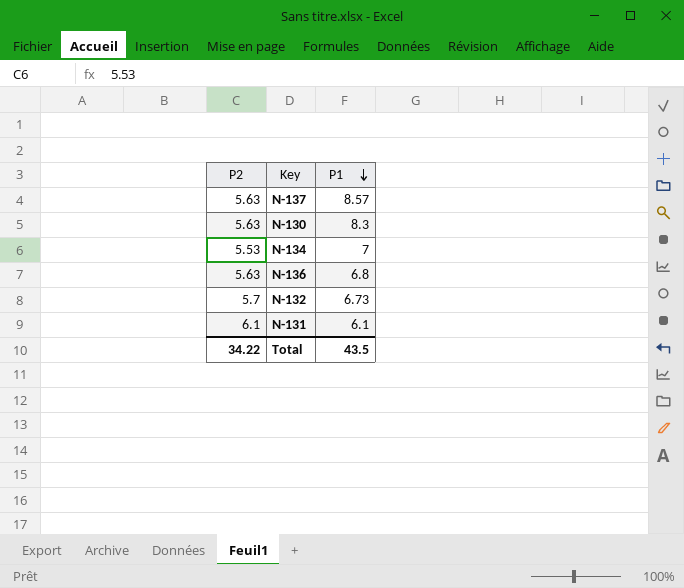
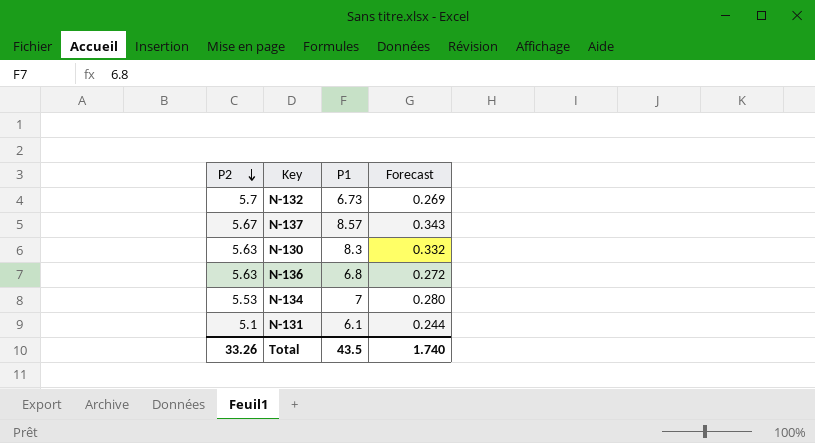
row order: P1 descending -> P2 descending
column Forecast | formula: none -> [P1] * 0.04
N-137 | P2: 5.63 -> 5.67
N-131 | P2: 6.1 -> 5.1
Total | P2: 34.22 -> 33.26

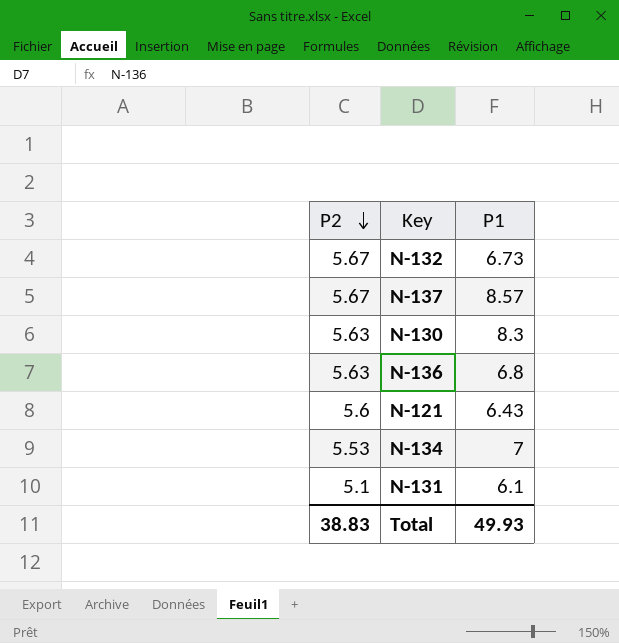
column Forecast | formula: [P1] * 0.04 -> none
N-132 | P2: 5.7 -> 5.67
row N-121: none -> 5.6 | 6.43
Total | P2: 33.26 -> 38.83
Total | P1: 43.5 -> 49.93

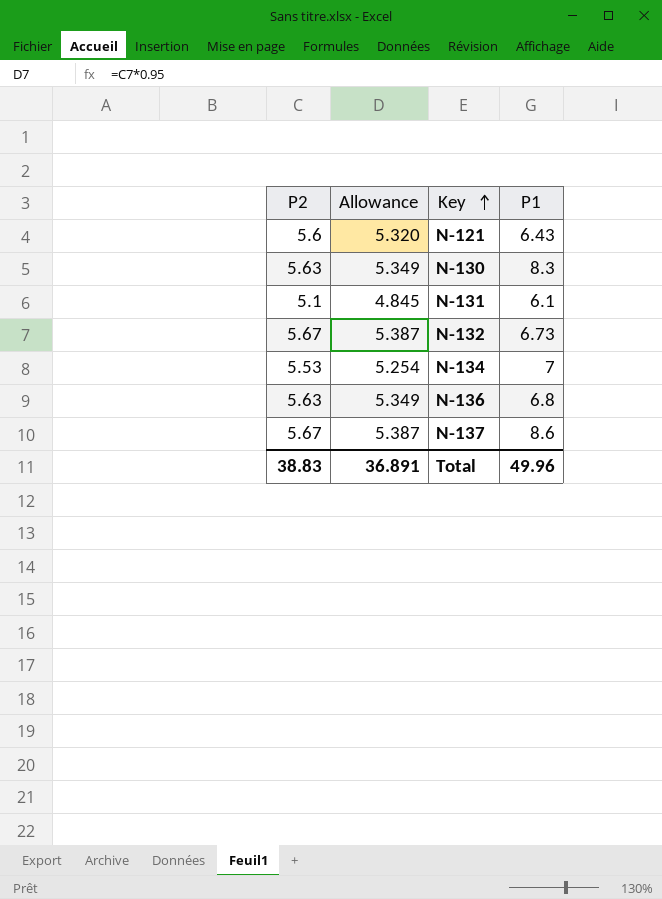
row order: P2 descending -> Key ascending
column Allowance | formula: none -> [P2] * 0.95
N-137 | P1: 8.57 -> 8.6
Total | P1: 49.93 -> 49.96

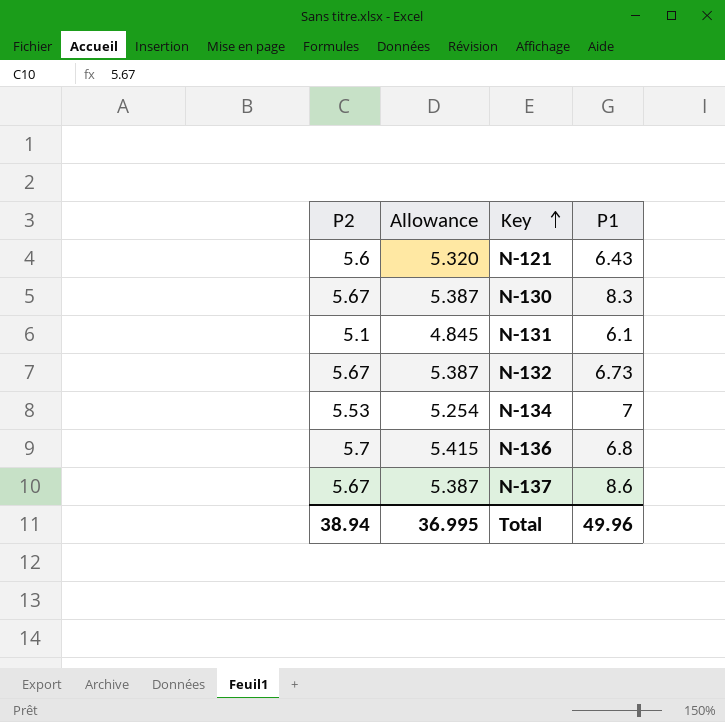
N-130 | P2: 5.63 -> 5.67
N-130 | Allowance: 5.349 -> 5.387
N-136 | P2: 5.63 -> 5.7
N-136 | Allowance: 5.349 -> 5.415
Total | P2: 38.83 -> 38.94
Total | Allowance: 36.891 -> 36.995

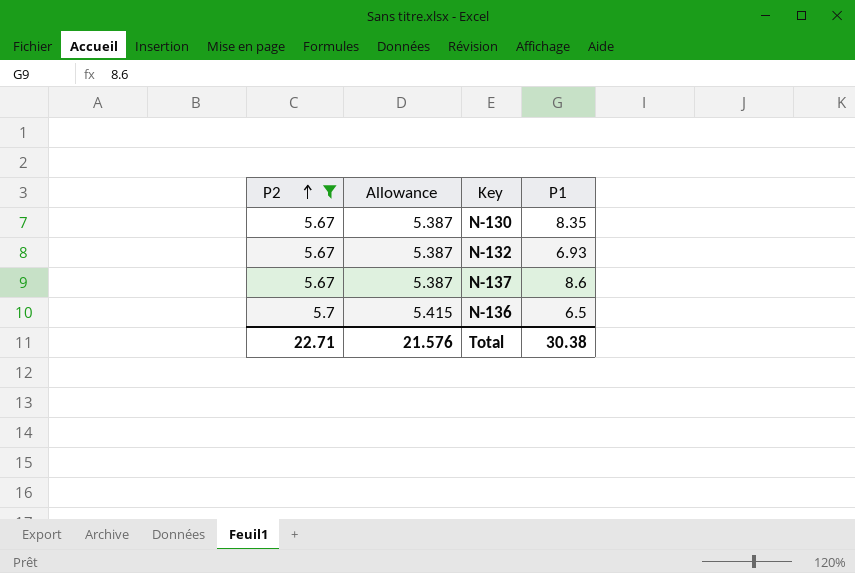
filter: none -> P2 >= 5.67
row order: Key ascending -> P2 ascending
N-130 | P1: 8.3 -> 8.35
N-132 | P1: 6.73 -> 6.93
N-136 | P1: 6.8 -> 6.5
Total | P2: 38.94 -> 22.71
Total | Allowance: 36.995 -> 21.576
Total | P1: 49.96 -> 30.38

